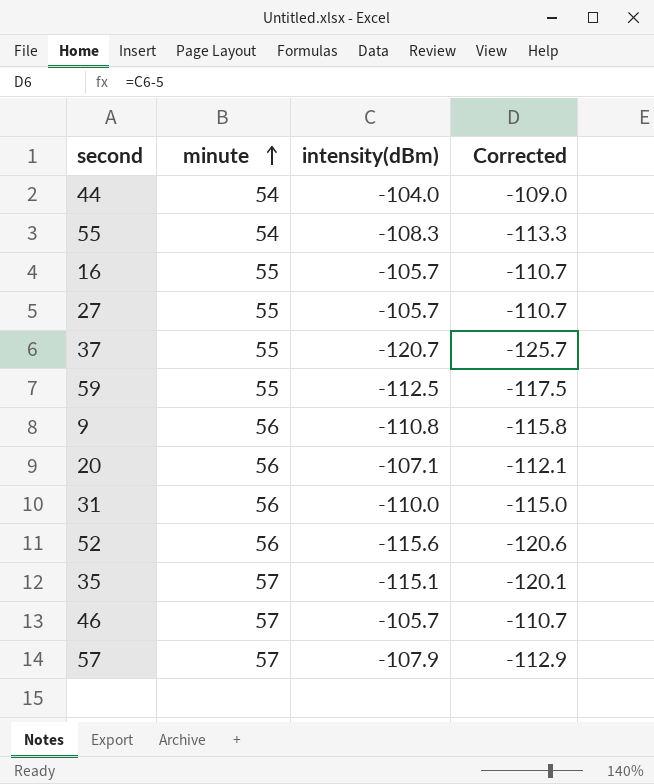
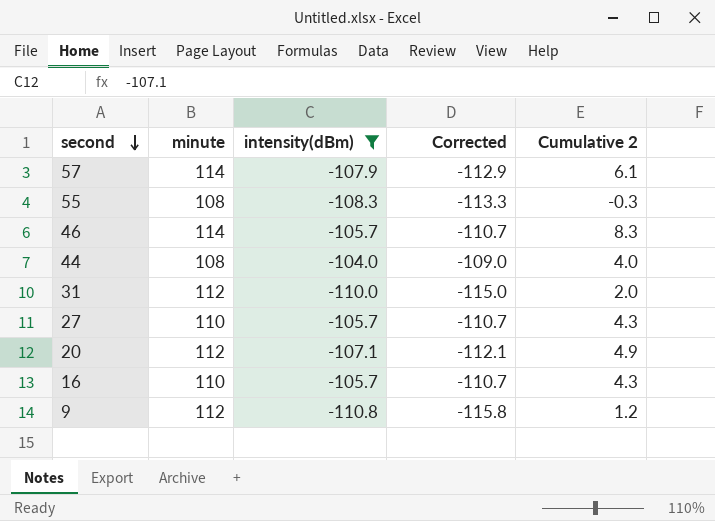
filter: none -> intensity(dBm) >= -110.8
row order: minute ascending -> second descending
column Cumulative 2 | formula: none -> [minute] + [intensity(dBm)]
57 | minute: 57 -> 114
55 | minute: 54 -> 108
46 | minute: 57 -> 114
44 | minute: 54 -> 108
31 | minute: 56 -> 112
27 | minute: 55 -> 110
20 | minute: 56 -> 112
16 | minute: 55 -> 110
9 | minute: 56 -> 112

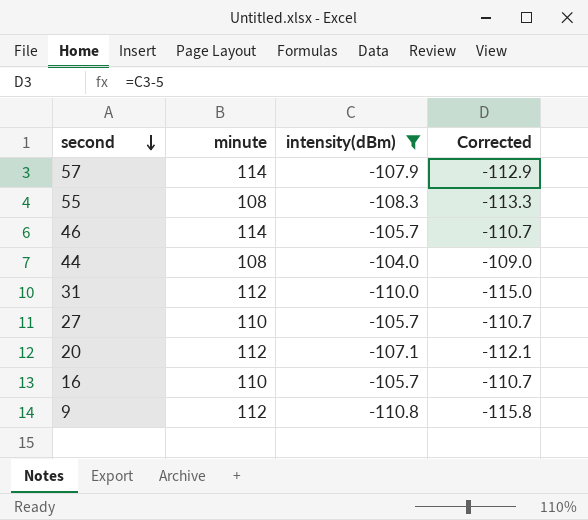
column Cumulative 2 | formula: [minute] + [intensity(dBm)] -> none

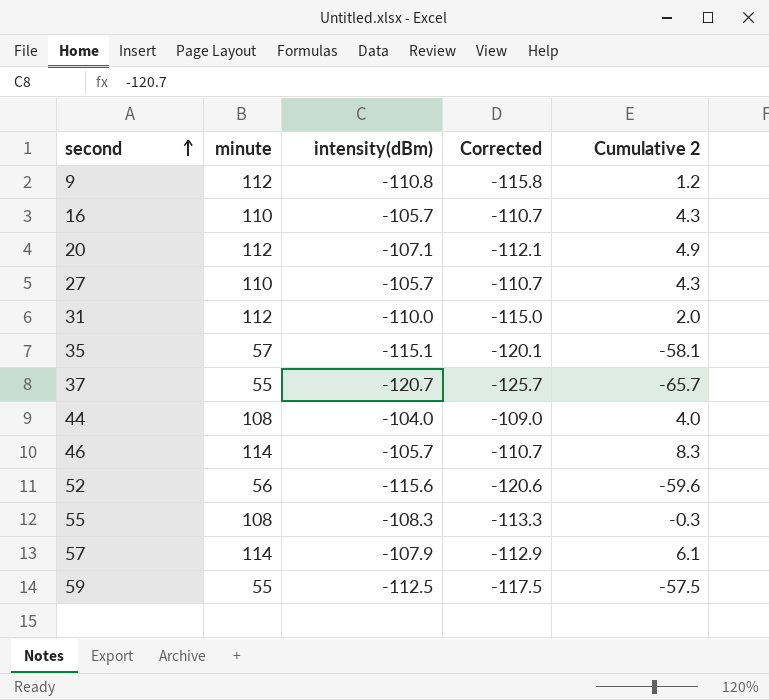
filter: intensity(dBm) >= -110.8 -> none
row order: second descending -> second ascending
column Cumulative 2 | formula: none -> [minute] + [intensity(dBm)]

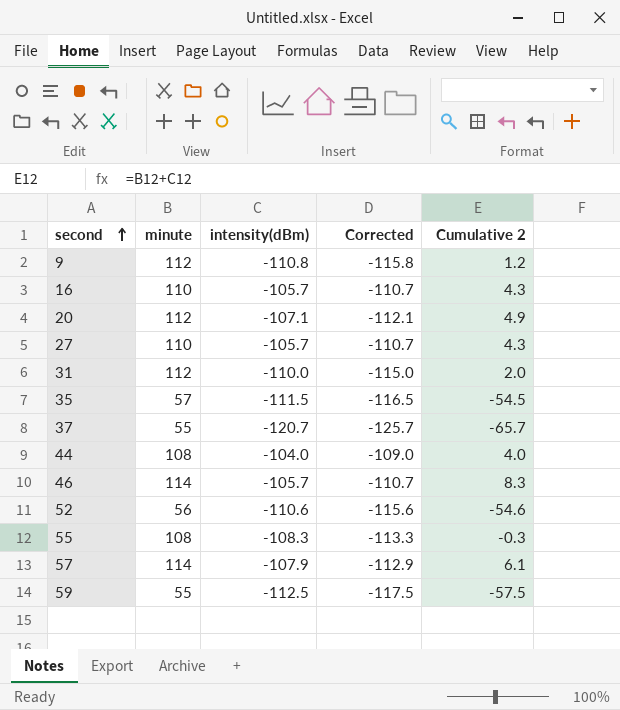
35 | intensity(dBm): -115.1 -> -111.5
35 | Corrected: -120.1 -> -116.5
35 | Cumulative 2: -58.1 -> -54.5
52 | intensity(dBm): -115.6 -> -110.6
52 | Corrected: -120.6 -> -115.6
52 | Cumulative 2: -59.6 -> -54.6

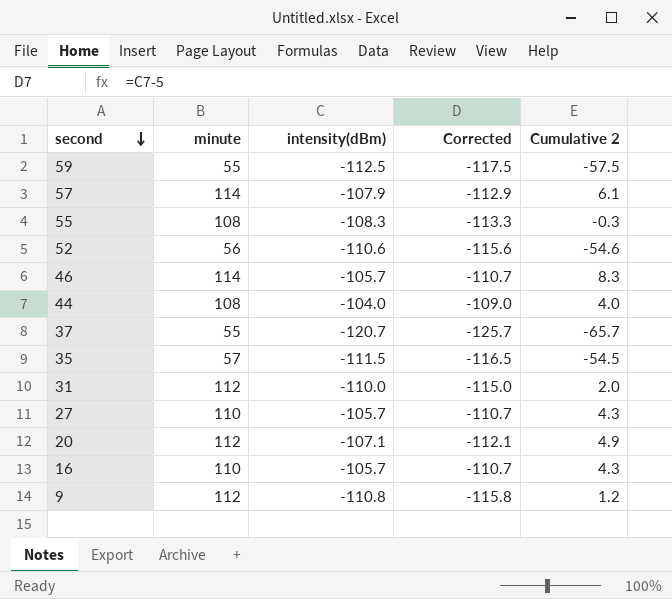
row order: second ascending -> second descending

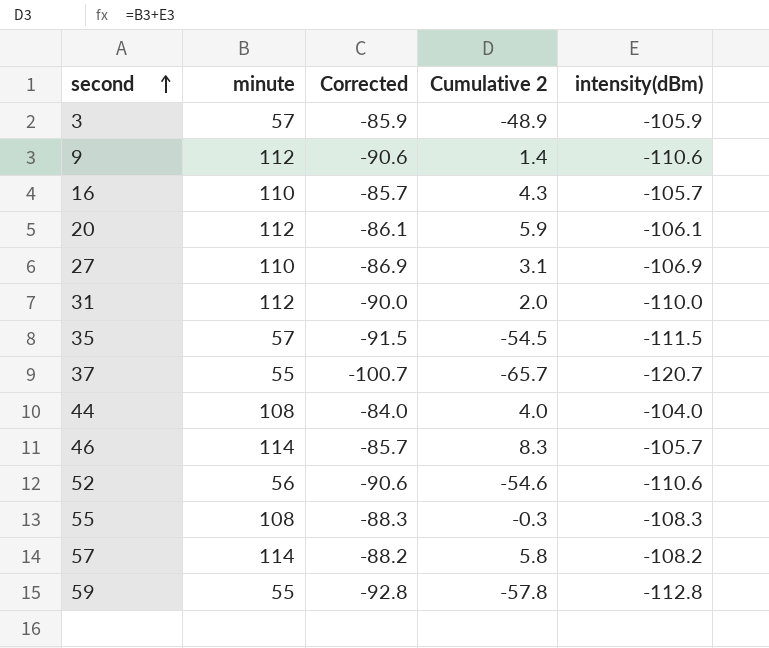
row order: second descending -> second ascending
column Corrected | formula: [intensity(dBm)] - 5 -> [intensity(dBm)] + 20
column intensity(dBm) | position: 3 -> 5
row 3: none -> 57 | -85.9 | -48.9 | -105.9
9 | Cumulative 2: 1.2 -> 1.4
9 | intensity(dBm): -110.8 -> -110.6
20 | Cumulative 2: 4.9 -> 5.9
20 | intensity(dBm): -107.1 -> -106.1
27 | Cumulative 2: 4.3 -> 3.1
27 | intensity(dBm): -105.7 -> -106.9
57 | Cumulative 2: 6.1 -> 5.8
57 | intensity(dBm): -107.9 -> -108.2
59 | Cumulative 2: -57.5 -> -57.8
59 | intensity(dBm): -112.5 -> -112.8

